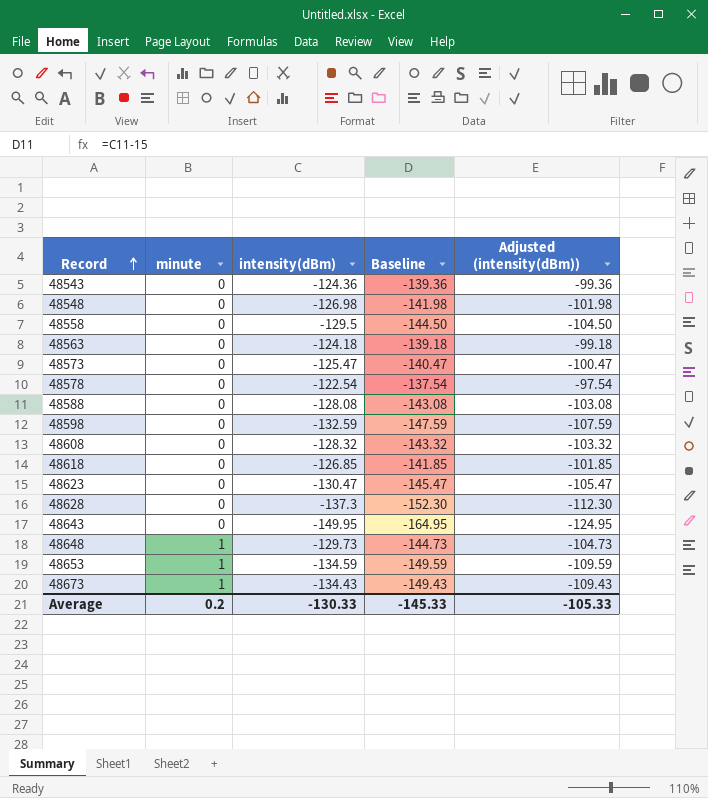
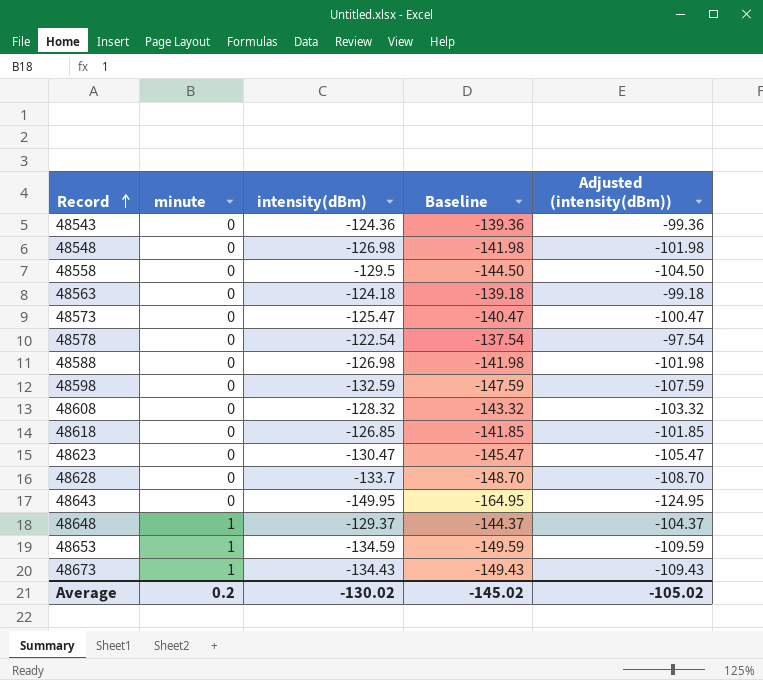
48588 | intensity(dBm): -128.08 -> -126.98
48588 | Baseline: -143.08 -> -141.98
48588 | Adjusted (intensity(dBm)): -103.08 -> -101.98
48628 | intensity(dBm): -137.3 -> -133.7
48628 | Baseline: -152.30 -> -148.70
48628 | Adjusted (intensity(dBm)): -112.30 -> -108.70
48648 | intensity(dBm): -129.73 -> -129.37
48648 | Baseline: -144.73 -> -144.37
48648 | Adjusted (intensity(dBm)): -104.73 -> -104.37
Average | intensity(dBm): -130.33 -> -130.02
Average | Baseline: -145.33 -> -145.02
Average | Adjusted (intensity(dBm)): -105.33 -> -105.02

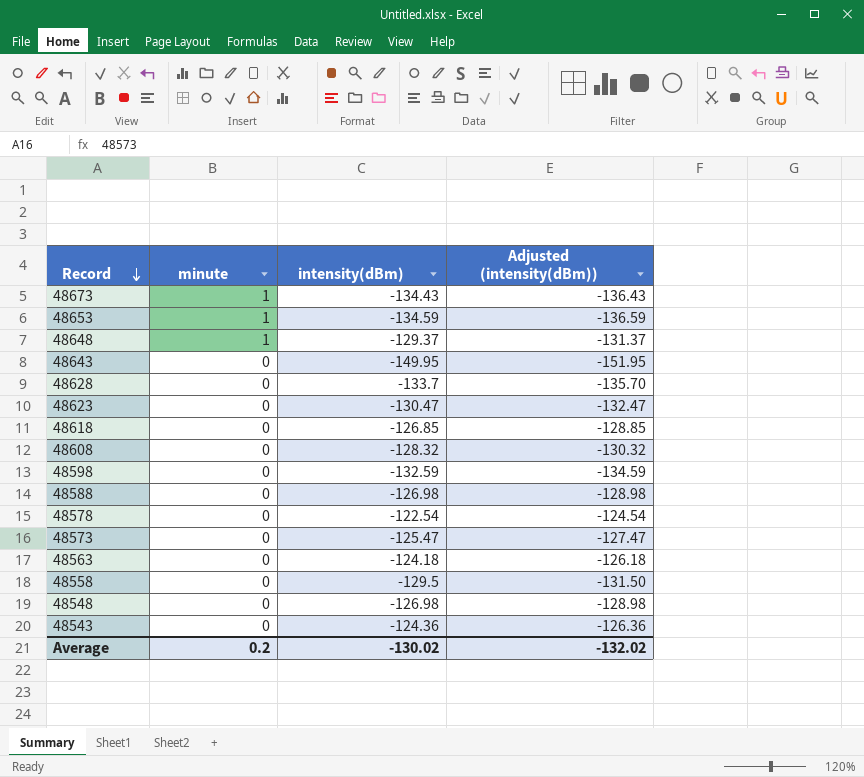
row order: Record ascending -> Record descending
column Baseline | formula: [intensity(dBm)] - 15 -> none
column Adjusted (intensity(dBm)) | formula: [intensity(dBm)] + 25 -> [intensity(dBm)] - 2
Average | Adjusted (intensity(dBm)): -105.02 -> -132.02

